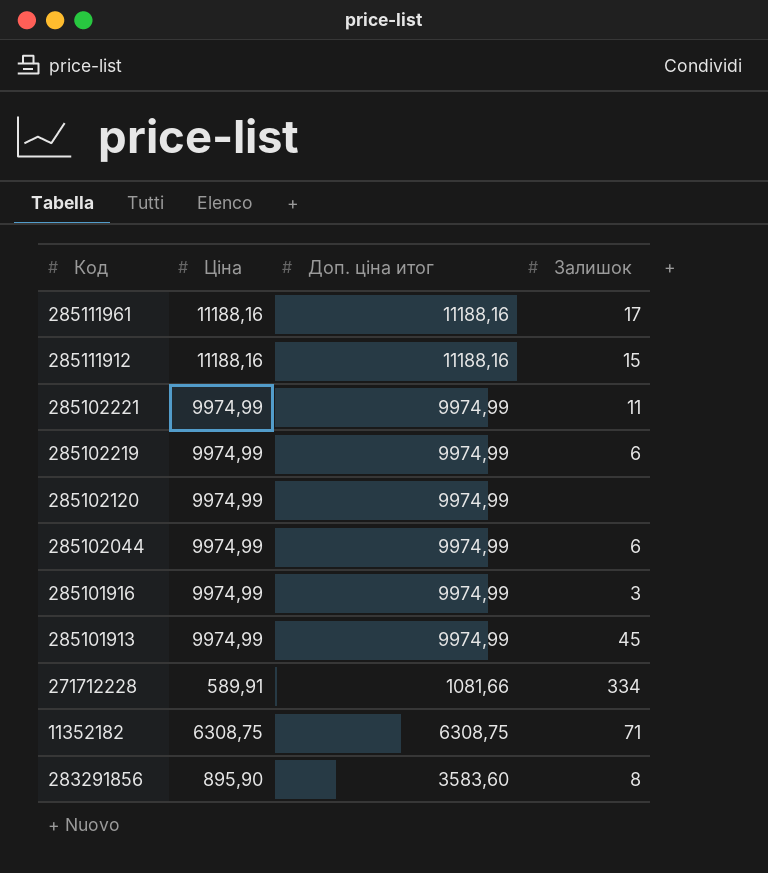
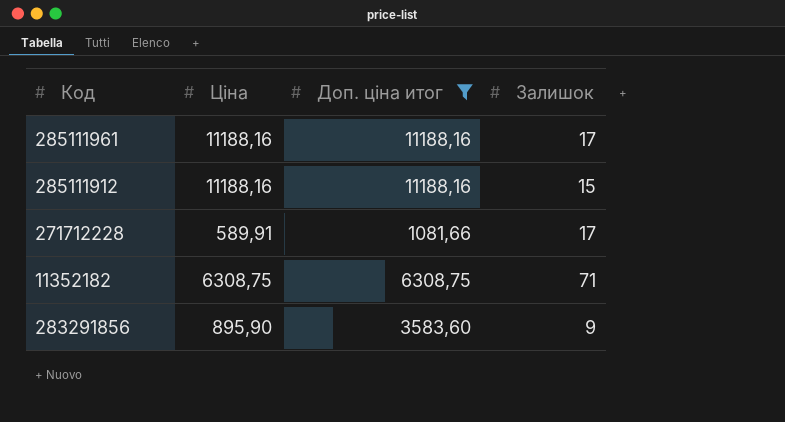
filter: none -> Доп. ціна итог != 9974,99
271712228 | Залишок: 334 -> 17
283291856 | Залишок: 8 -> 9

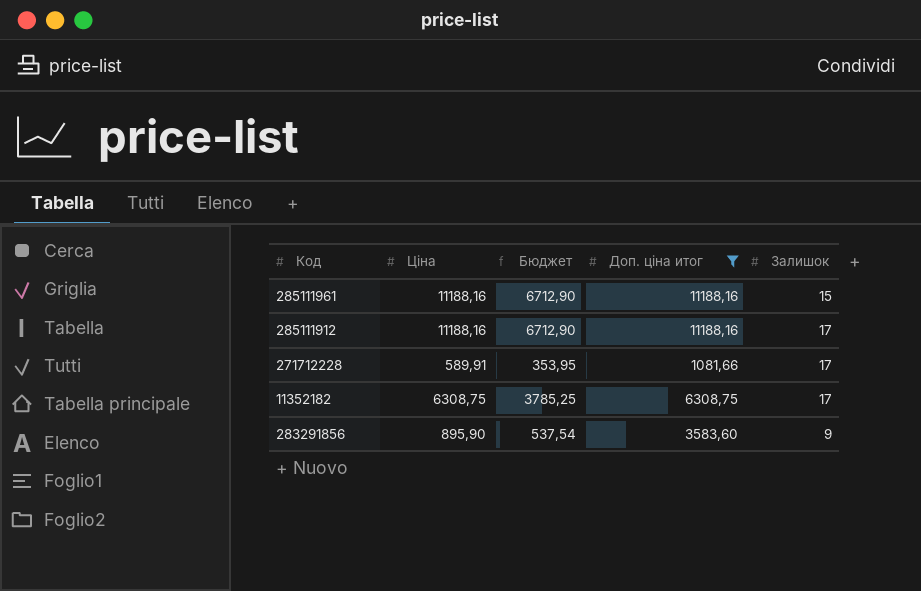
column Бюджет | formula: none -> [Ціна] * 0,6
285111961 | Залишок: 17 -> 15
285111912 | Залишок: 15 -> 17
11352182 | Залишок: 71 -> 17

